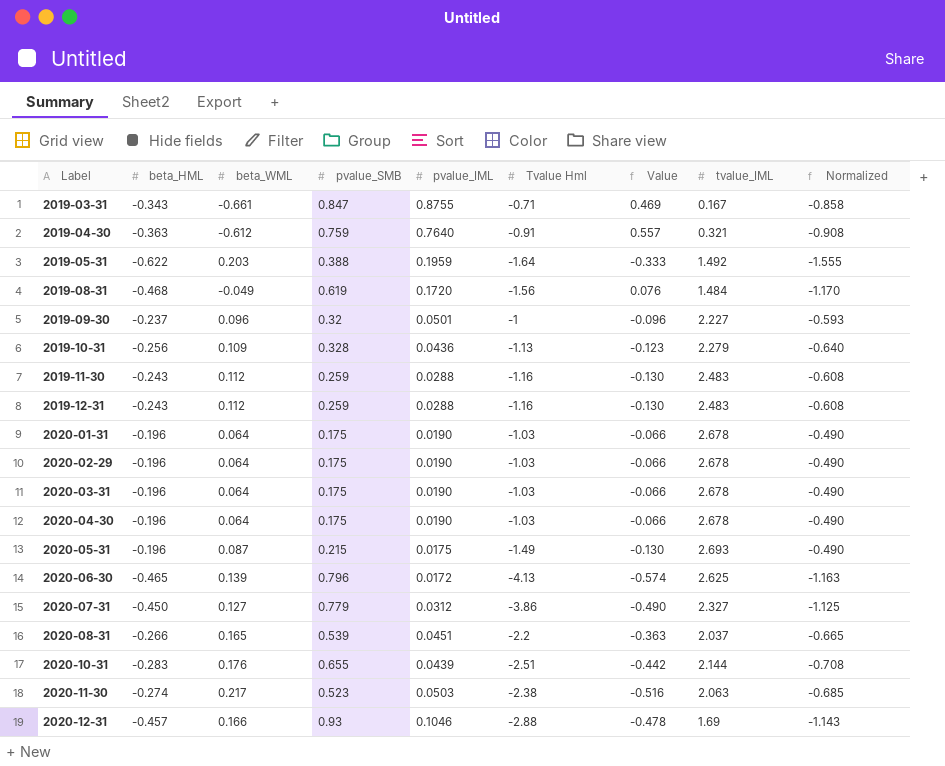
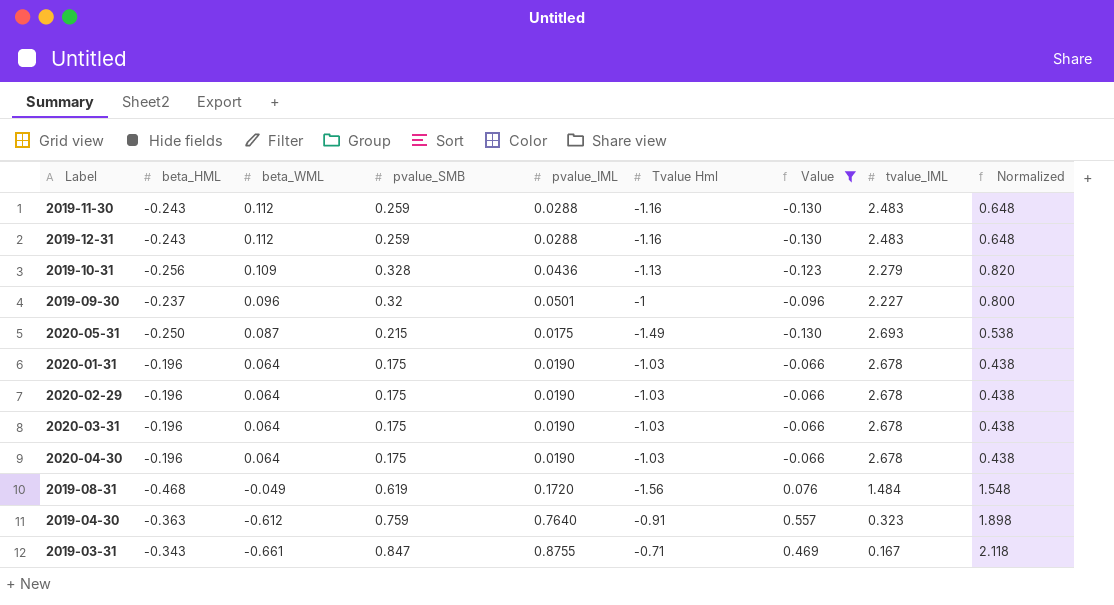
filter: none -> Value >= -0.130
row order: Label ascending -> beta_WML descending
column Normalized | formula: [beta_HML] * 2.5 -> [pvalue_SMB] * 2.5
2020-05-31 | beta_HML: -0.196 -> -0.250
2019-04-30 | tvalue_IML: 0.321 -> 0.323

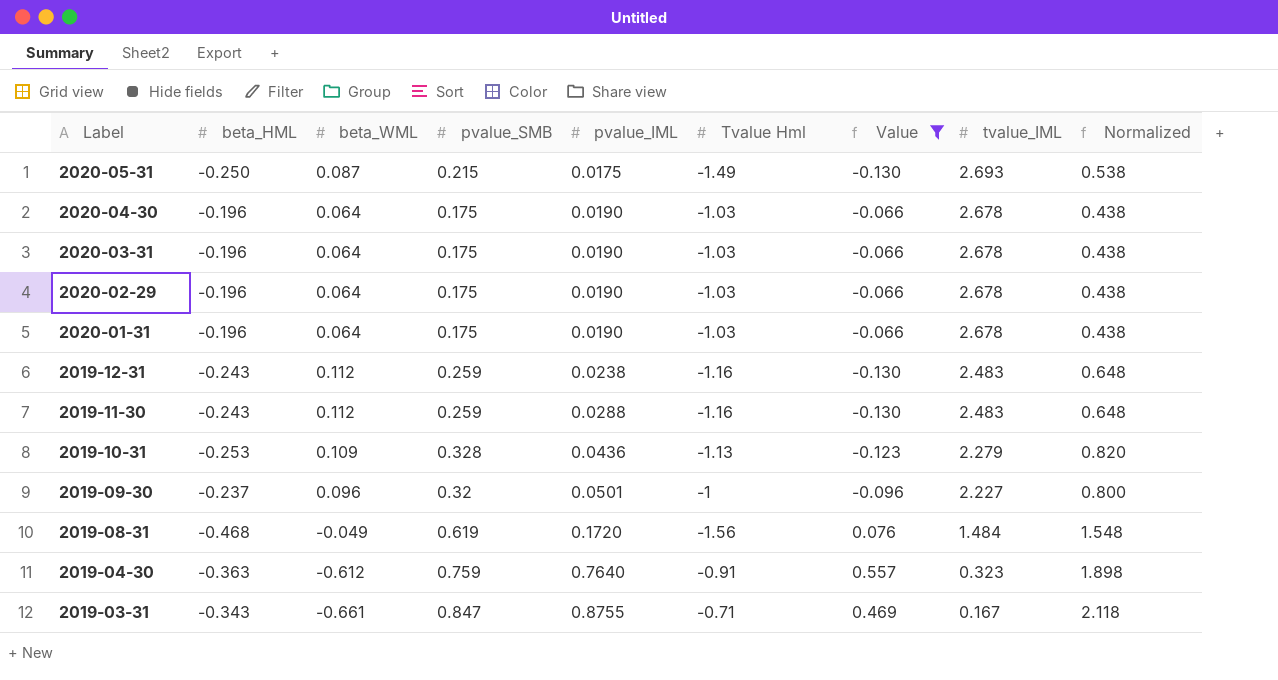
row order: beta_WML descending -> Label descending
2019-12-31 | pvalue_IML: 0.0288 -> 0.0238
2019-10-31 | beta_HML: -0.256 -> -0.253

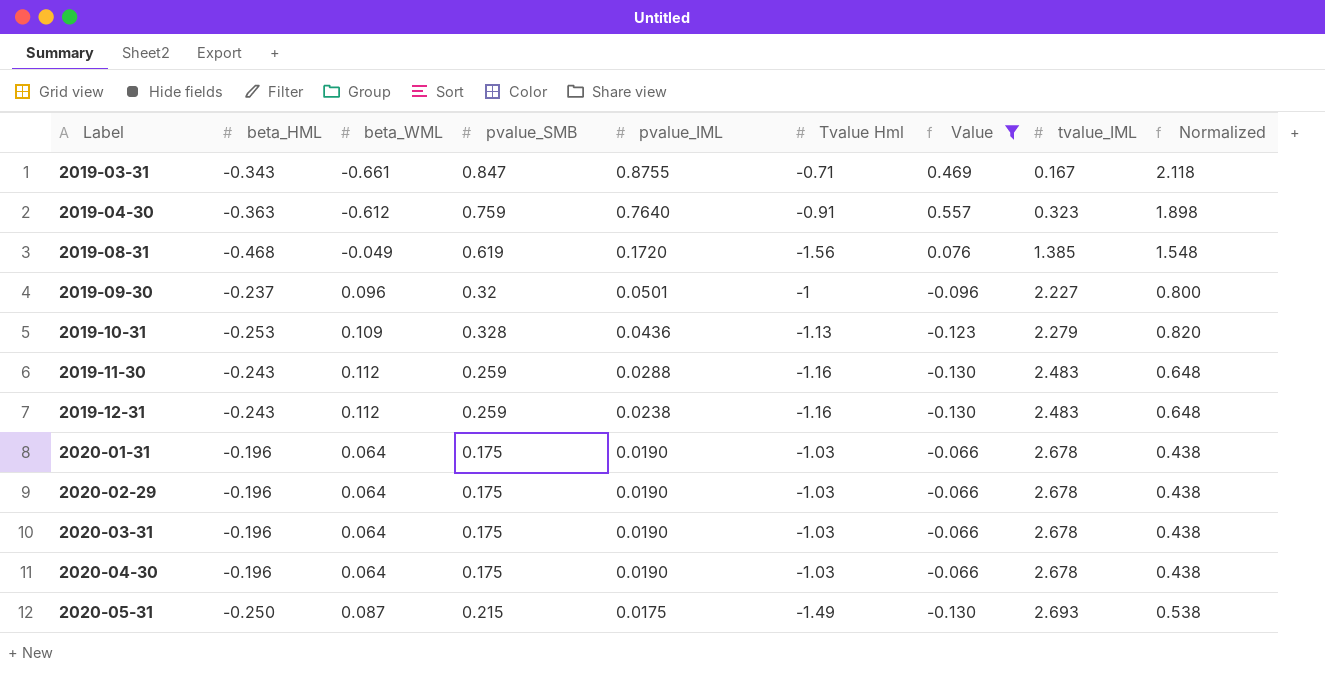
row order: Label descending -> Label ascending
2019-08-31 | tvalue_IML: 1.484 -> 1.385

